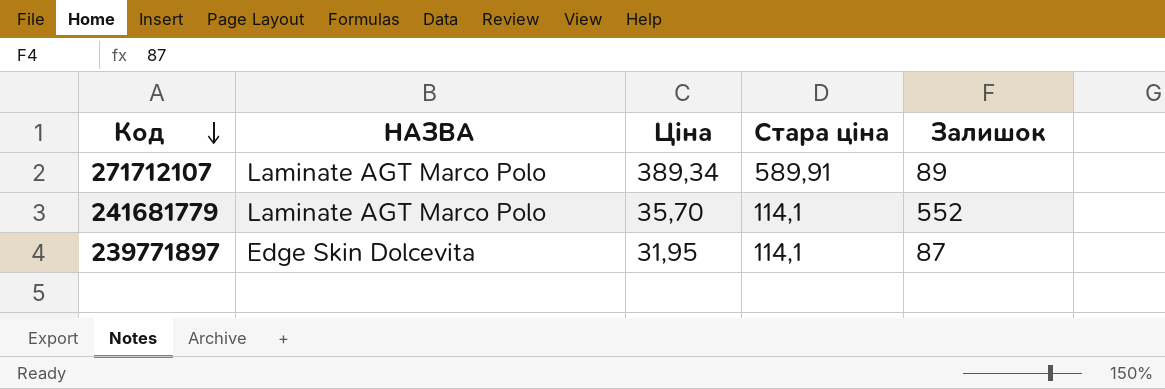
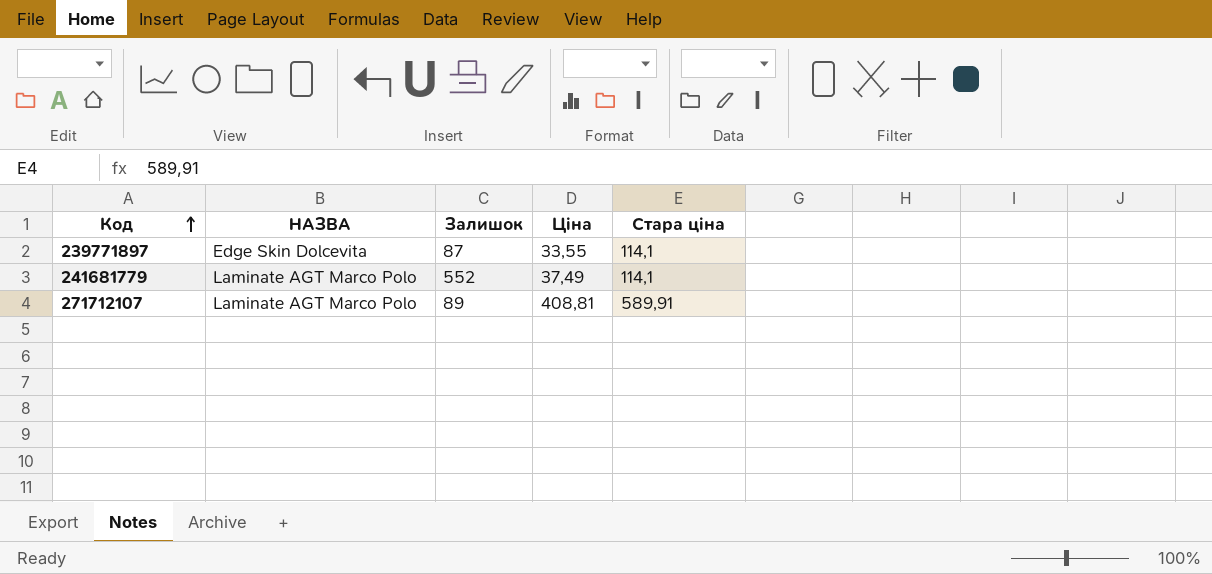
row order: Код descending -> Код ascending
column Залишок | position: 5 -> 3
239771897 | Ціна: 31,95 -> 33,55
241681779 | Ціна: 35,70 -> 37,49
271712107 | Ціна: 389,34 -> 408,81

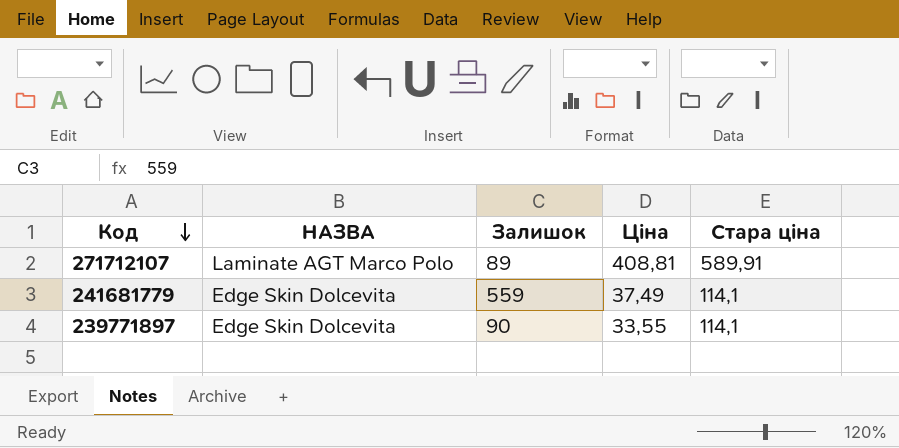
row order: Код ascending -> Код descending
241681779 | НАЗВА: Laminate AGT Marco Polo -> Edge Skin Dolcevita
241681779 | Залишок: 552 -> 559
239771897 | Залишок: 87 -> 90

